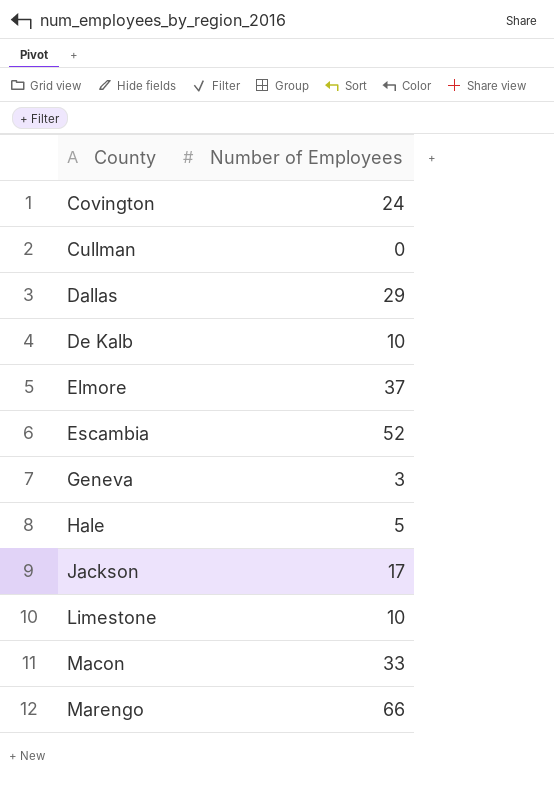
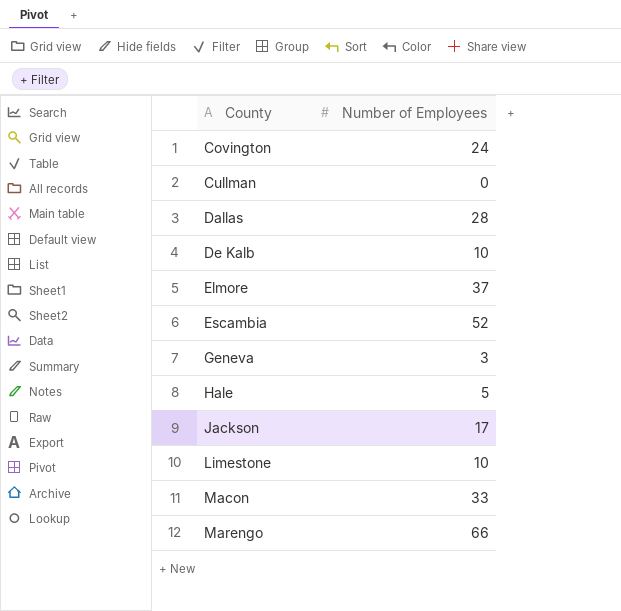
Dallas | Number of Employees: 29 -> 28

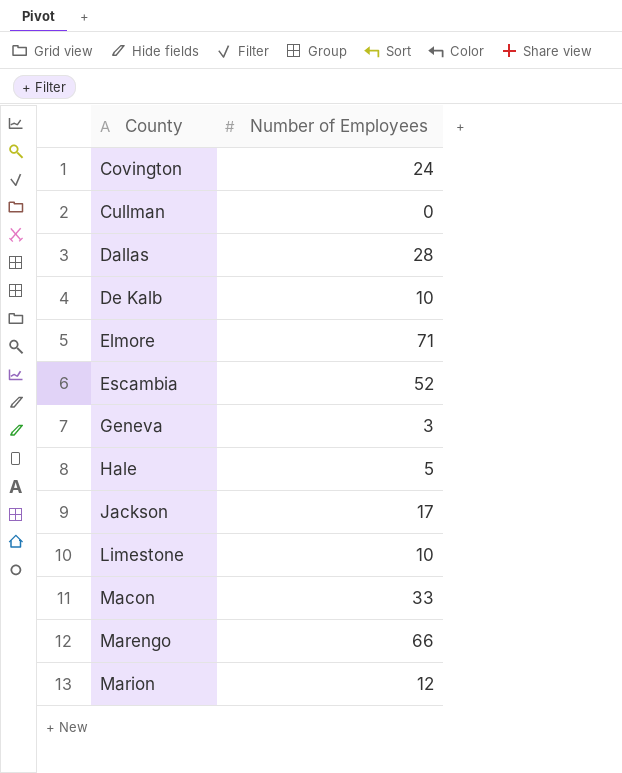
Elmore | Number of Employees: 37 -> 71
row Marion: none -> 12

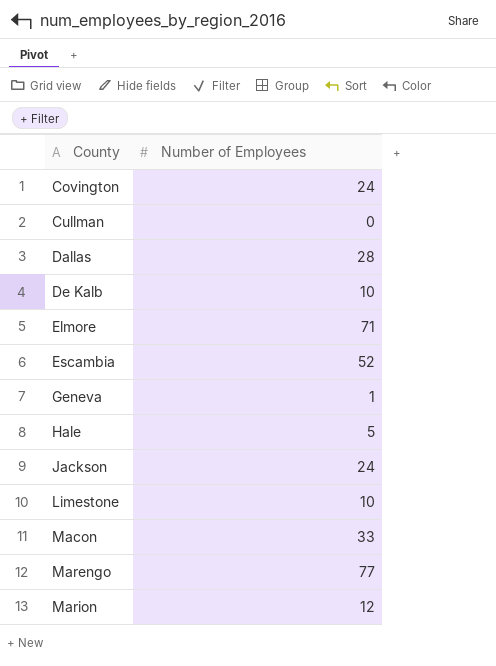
Geneva | Number of Employees: 3 -> 1
Jackson | Number of Employees: 17 -> 24
Marengo | Number of Employees: 66 -> 77

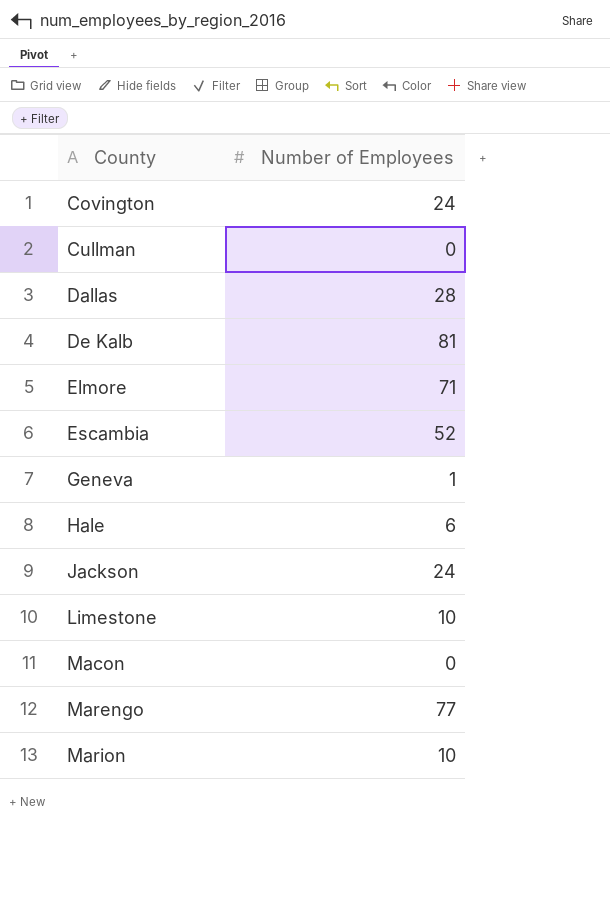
De Kalb | Number of Employees: 10 -> 81
Hale | Number of Employees: 5 -> 6
Macon | Number of Employees: 33 -> 0
Marion | Number of Employees: 12 -> 10

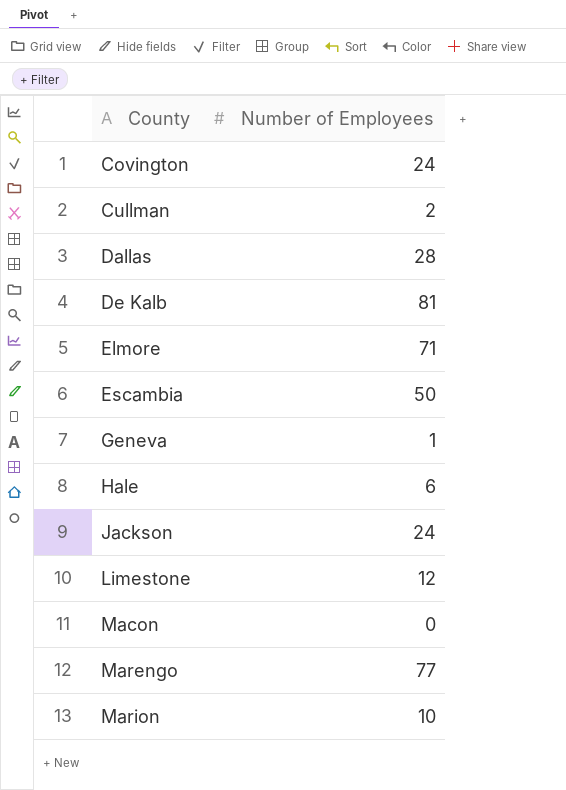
Cullman | Number of Employees: 0 -> 2
Escambia | Number of Employees: 52 -> 50
Limestone | Number of Employees: 10 -> 12

